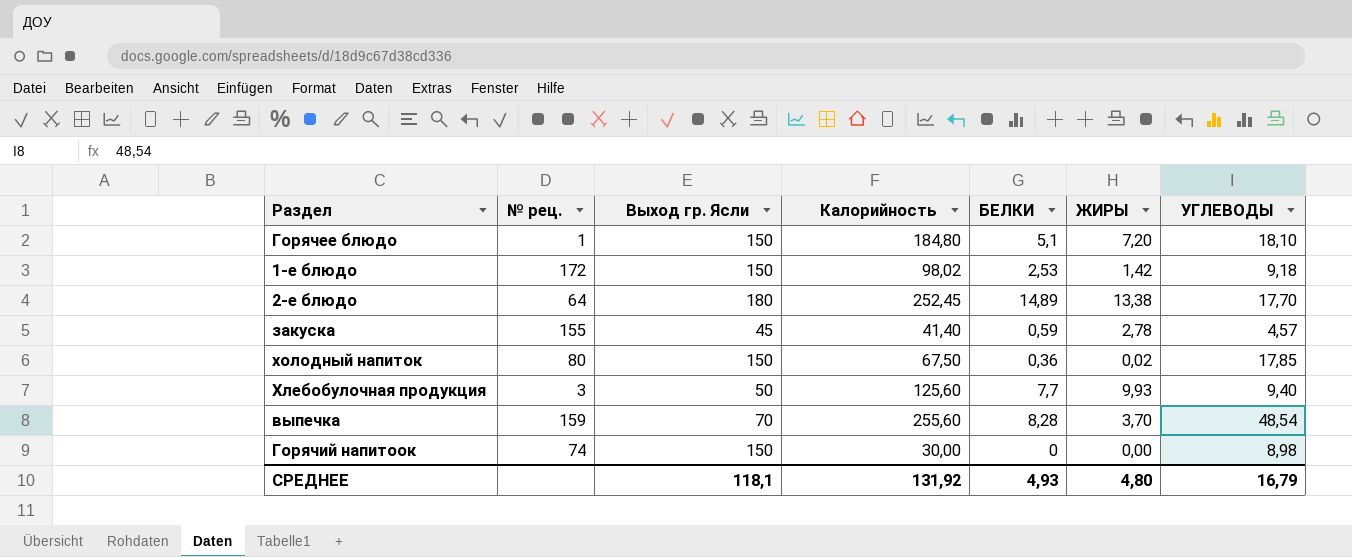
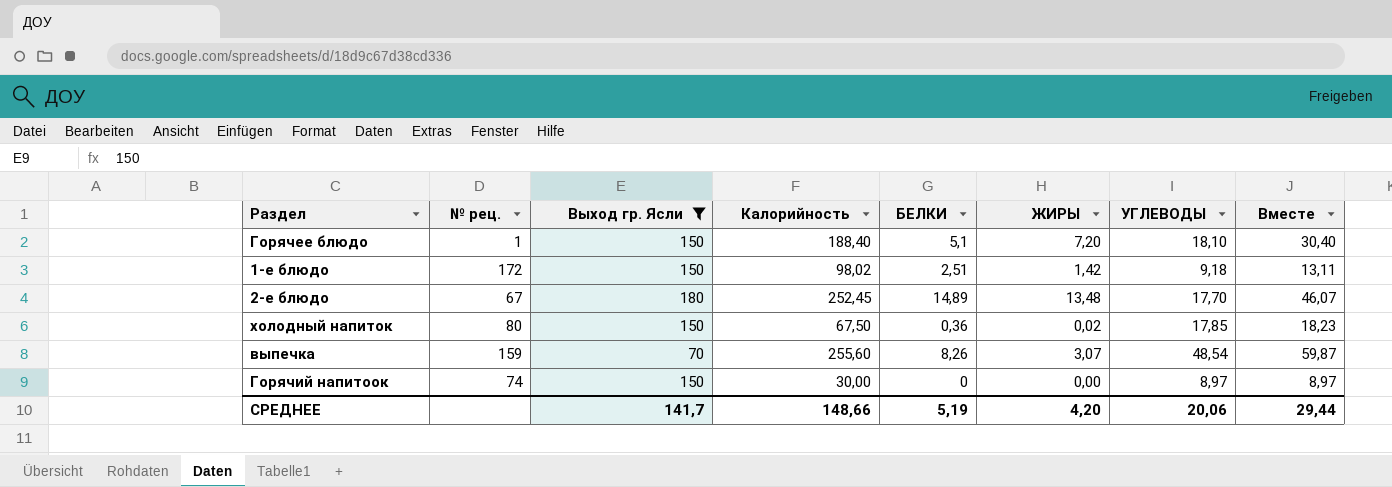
filter: none -> Выход гр. Ясли >= 70
column Вместе | formula: none -> [БЕЛКИ] + [ЖИРЫ] + [УГЛЕВОДЫ]
Горячее блюдо | Калорийность: 184,80 -> 188,40
1-е блюдо | БЕЛКИ: 2,53 -> 2,51
2-е блюдо | № рец.: 64 -> 67
2-е блюдо | ЖИРЫ: 13,38 -> 13,48
выпечка | БЕЛКИ: 8,28 -> 8,26
выпечка | ЖИРЫ: 3,70 -> 3,07
Горячий напитоок | УГЛЕВОДЫ: 8,98 -> 8,97
СРЕДНЕЕ | Выход гр. Ясли: 118,1 -> 141,7
СРЕДНЕЕ | Калорийность: 131,92 -> 148,66
СРЕДНЕЕ | БЕЛКИ: 4,93 -> 5,19
СРЕДНЕЕ | ЖИРЫ: 4,80 -> 4,20
СРЕДНЕЕ | УГЛЕВОДЫ: 16,79 -> 20,06

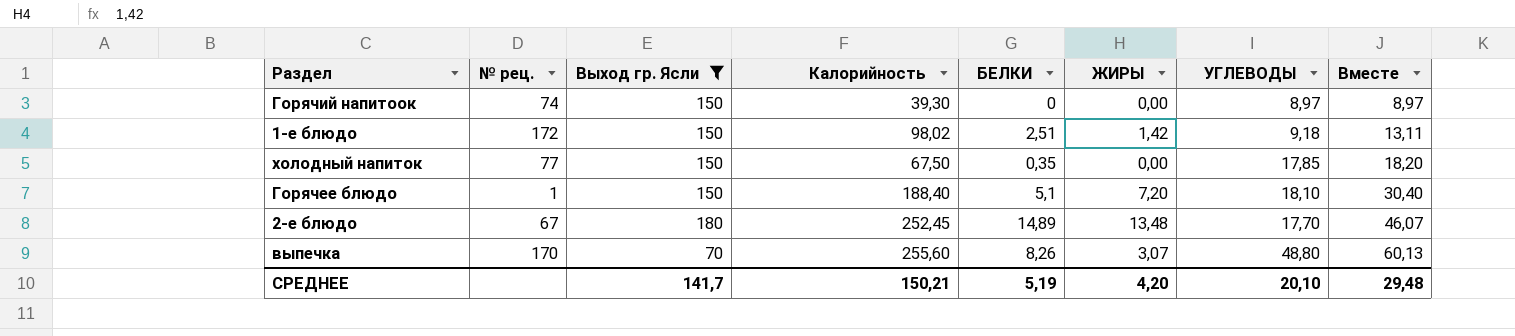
row order: none -> Вместе ascending
Горячий напитоок | Калорийность: 30,00 -> 39,30
холодный напиток | № рец.: 80 -> 77
холодный напиток | БЕЛКИ: 0,36 -> 0,35
холодный напиток | ЖИРЫ: 0,02 -> 0,00
холодный напиток | Вместе: 18,23 -> 18,20
выпечка | № рец.: 159 -> 170
выпечка | УГЛЕВОДЫ: 48,54 -> 48,80
выпечка | Вместе: 59,87 -> 60,13
СРЕДНЕЕ | Калорийность: 148,66 -> 150,21
СРЕДНЕЕ | УГЛЕВОДЫ: 20,06 -> 20,10
СРЕДНЕЕ | Вместе: 29,44 -> 29,48

